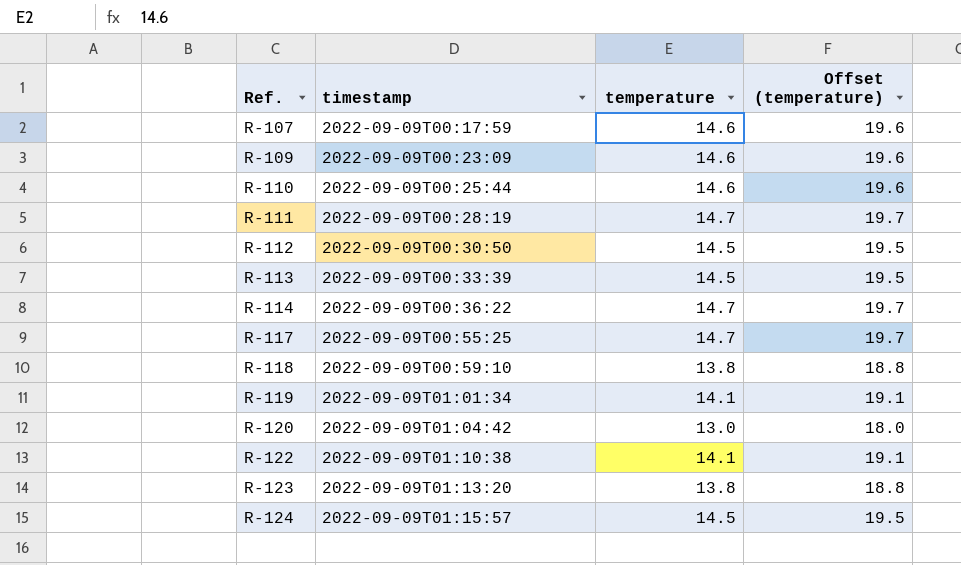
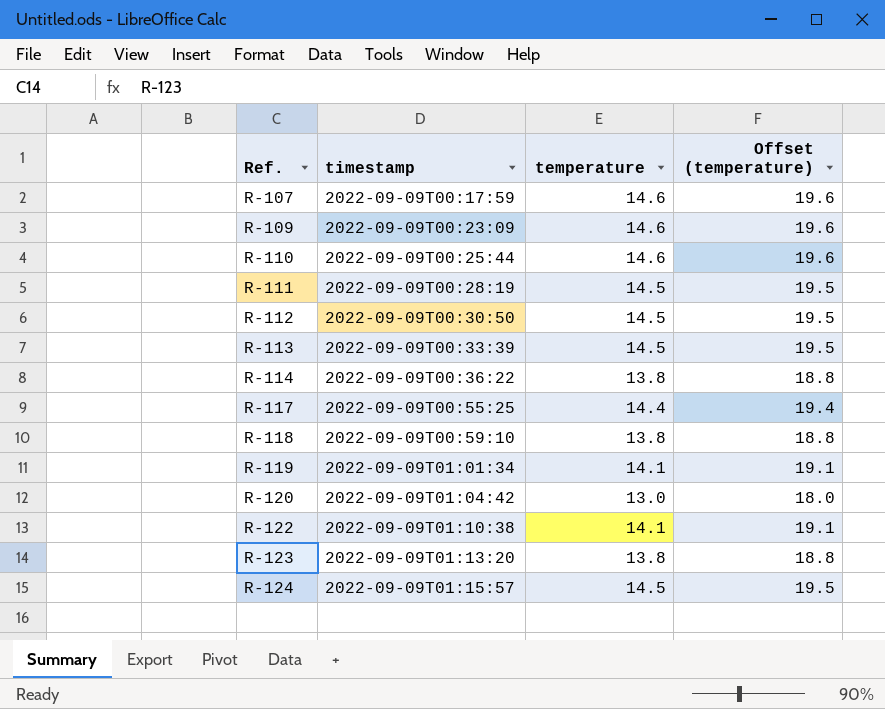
R-111 | temperature: 14.7 -> 14.5
R-111 | Offset (temperature): 19.7 -> 19.5
R-114 | temperature: 14.7 -> 13.8
R-114 | Offset (temperature): 19.7 -> 18.8
R-117 | temperature: 14.7 -> 14.4
R-117 | Offset (temperature): 19.7 -> 19.4

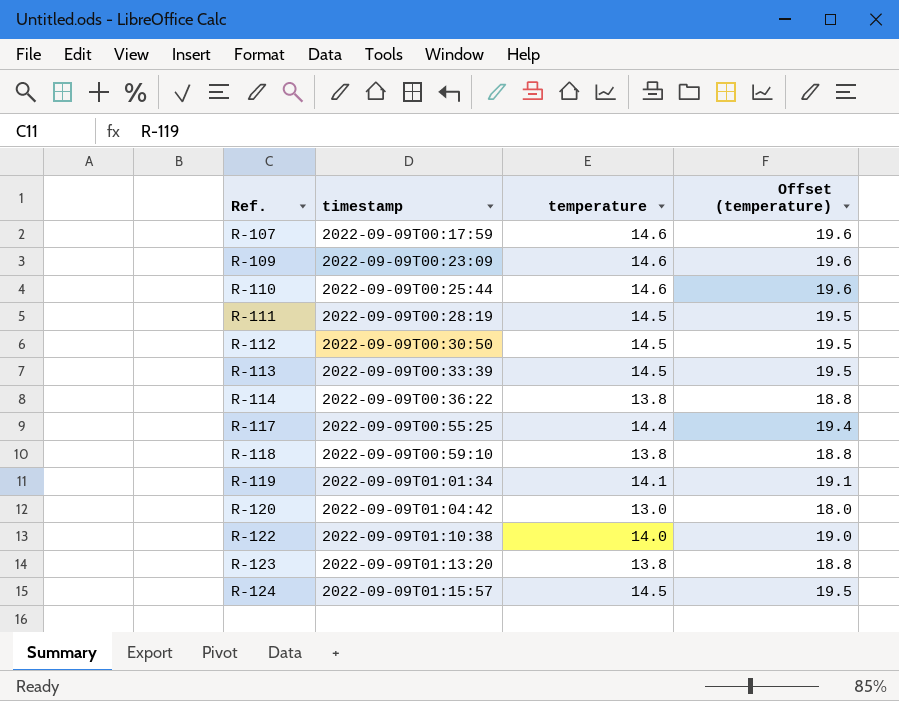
R-122 | temperature: 14.1 -> 14.0
R-122 | Offset (temperature): 19.1 -> 19.0

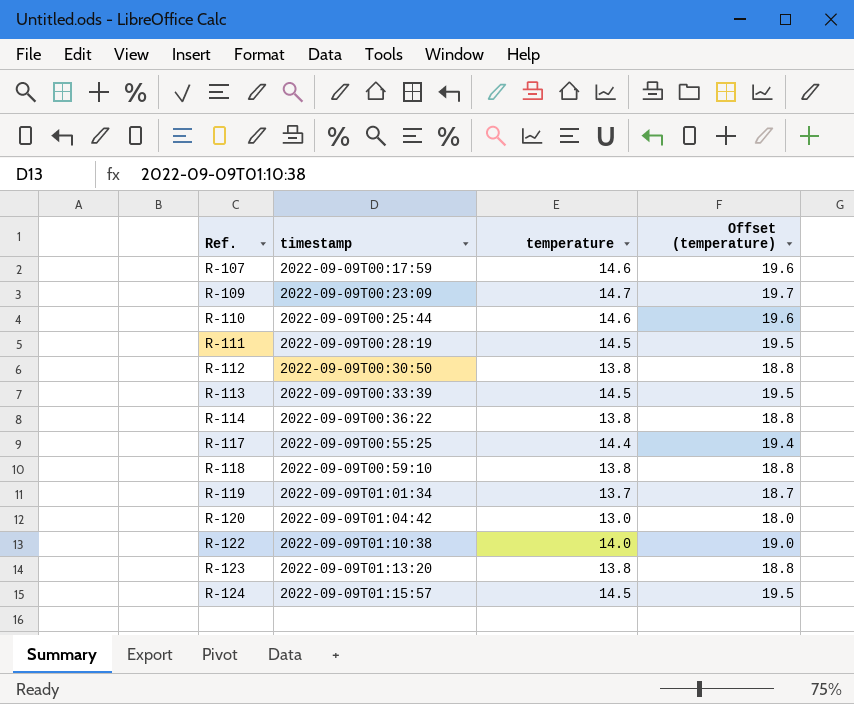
R-109 | temperature: 14.6 -> 14.7
R-109 | Offset (temperature): 19.6 -> 19.7
R-112 | temperature: 14.5 -> 13.8
R-112 | Offset (temperature): 19.5 -> 18.8
R-119 | temperature: 14.1 -> 13.7
R-119 | Offset (temperature): 19.1 -> 18.7

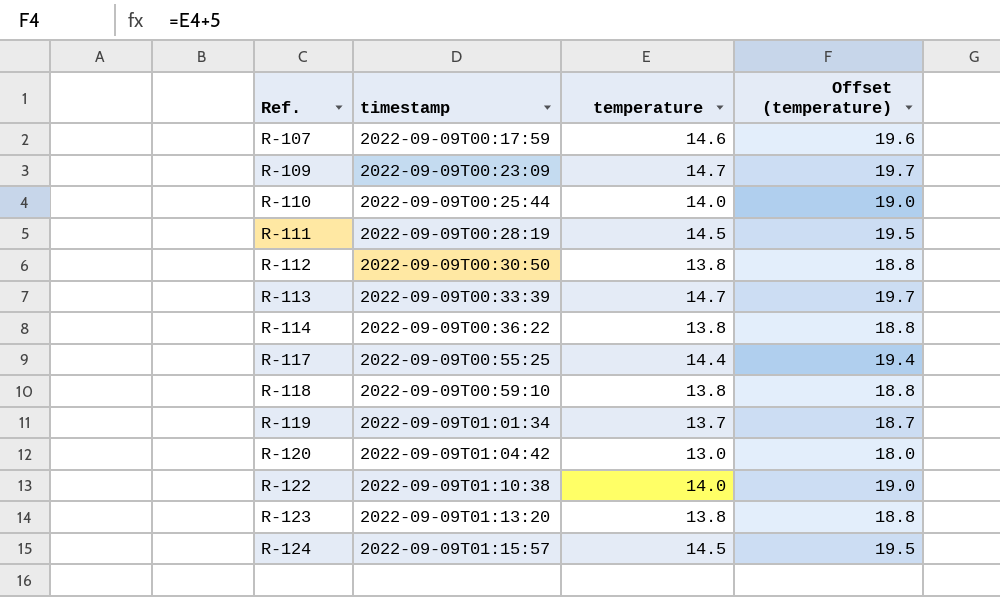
R-110 | temperature: 14.6 -> 14.0
R-110 | Offset (temperature): 19.6 -> 19.0
R-113 | temperature: 14.5 -> 14.7
R-113 | Offset (temperature): 19.5 -> 19.7

